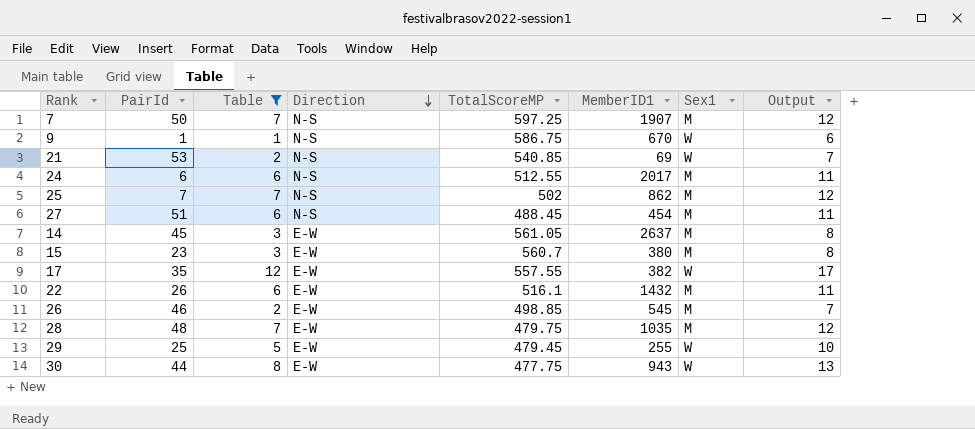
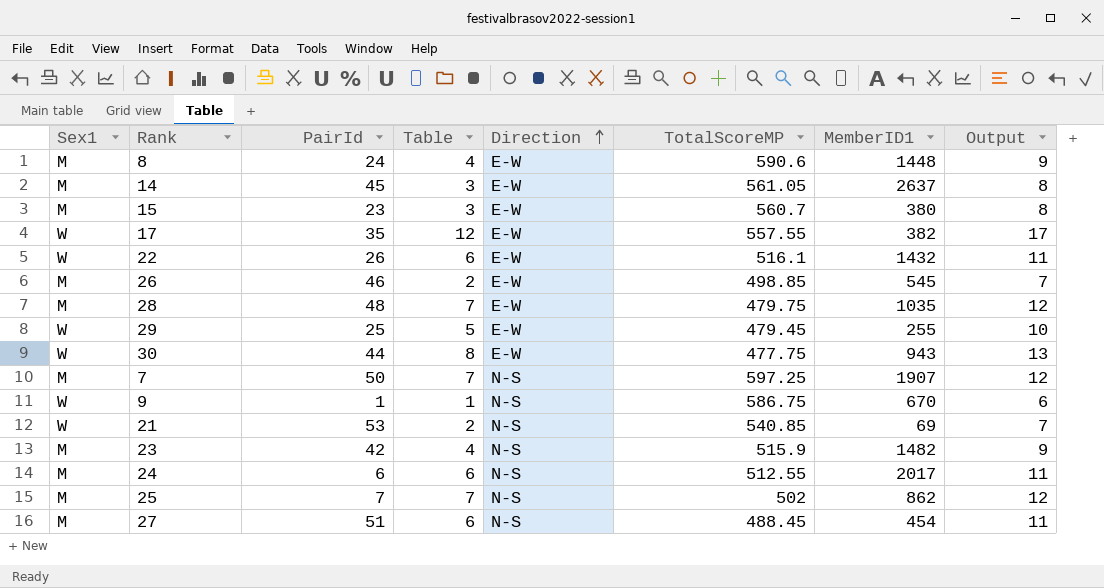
filter: Table != 4 -> none
row order: Direction descending -> Direction ascending
column Sex1 | position: 7 -> 1
22 | Sex1: M -> W

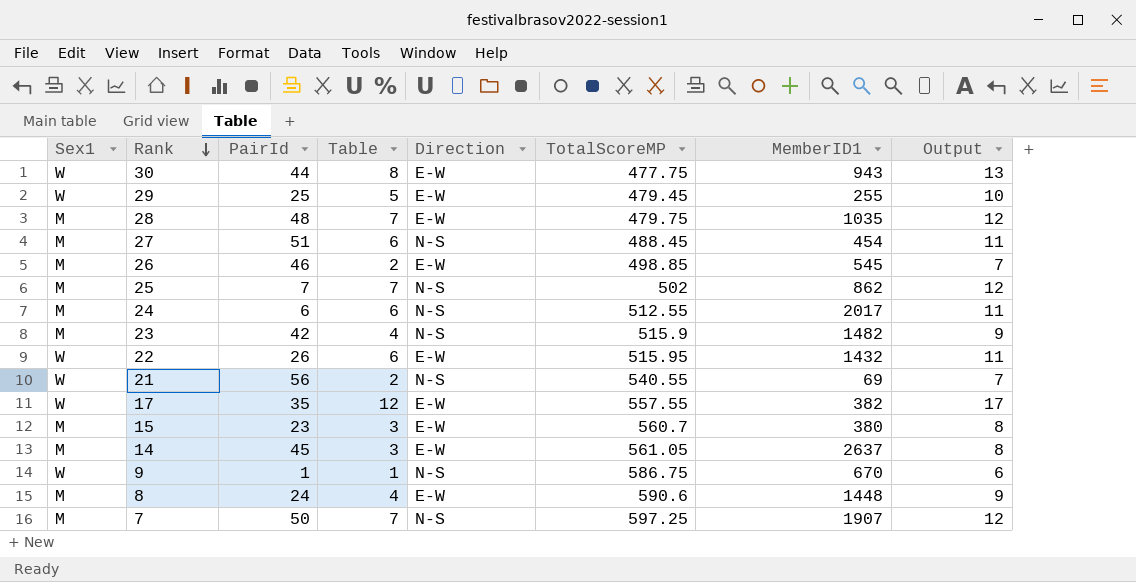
row order: Direction ascending -> Rank descending
22 | TotalScoreMP: 516.1 -> 515.95
21 | PairId: 53 -> 56
21 | TotalScoreMP: 540.85 -> 540.55

